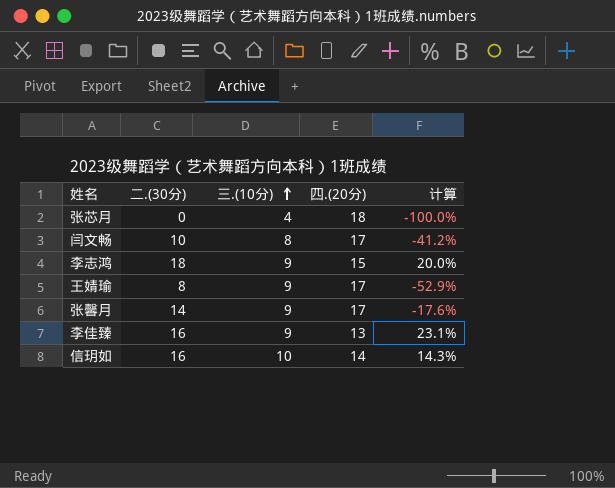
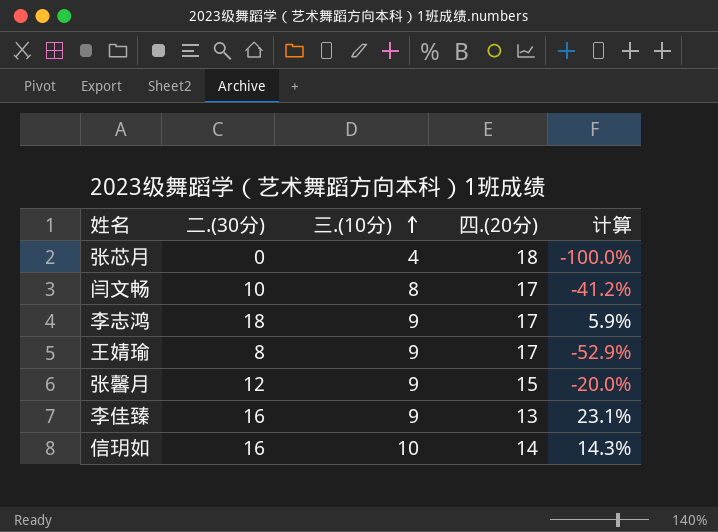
李志鸿 | 四.(20分): 15 -> 17
李志鸿 | 计算: 20.0% -> 5.9%
张馨月 | 二.(30分): 14 -> 12
张馨月 | 四.(20分): 17 -> 15
张馨月 | 计算: -17.6% -> -20.0%

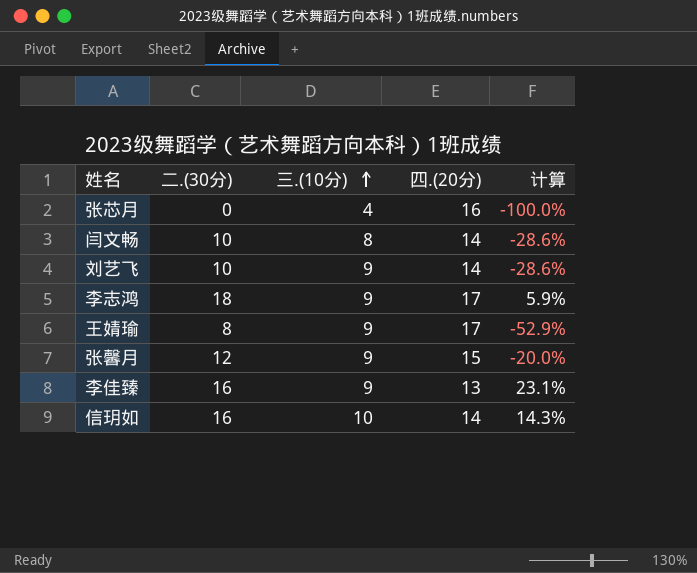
张芯月 | 四.(20分): 18 -> 16
闫文畅 | 四.(20分): 17 -> 14
闫文畅 | 计算: -41.2% -> -28.6%
row 刘艺飞: none -> 10 | 9 | 14 | -28.6%

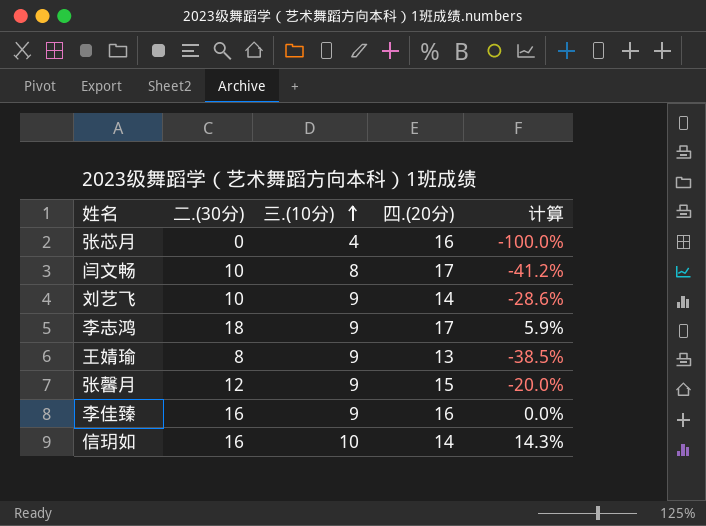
闫文畅 | 四.(20分): 14 -> 17
闫文畅 | 计算: -28.6% -> -41.2%
王婧瑜 | 四.(20分): 17 -> 13
王婧瑜 | 计算: -52.9% -> -38.5%
李佳臻 | 四.(20分): 13 -> 16
李佳臻 | 计算: 23.1% -> 0.0%

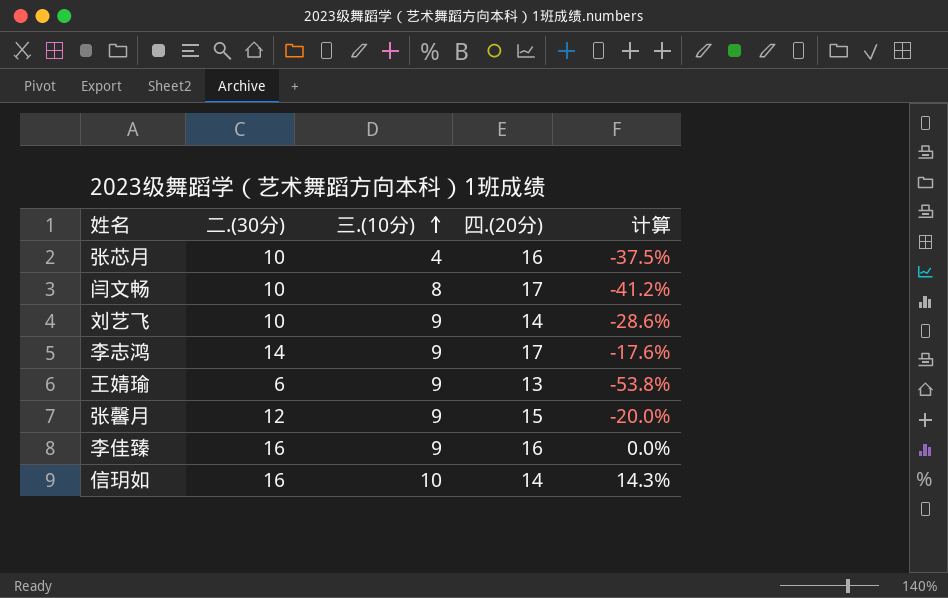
张芯月 | 二.(30分): 0 -> 10
张芯月 | 计算: -100.0% -> -37.5%
李志鸿 | 二.(30分): 18 -> 14
李志鸿 | 计算: 5.9% -> -17.6%
王婧瑜 | 二.(30分): 8 -> 6
王婧瑜 | 计算: -38.5% -> -53.8%

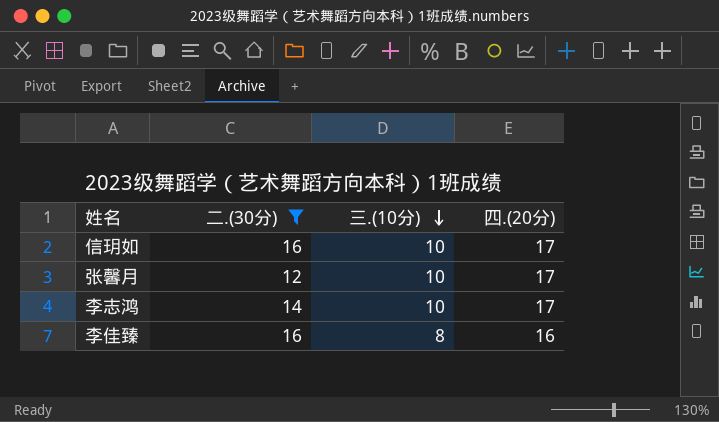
filter: none -> 二.(30分) >= 12
row order: 三.(10分) ascending -> 三.(10分) descending
column 计算 | formula: ([二.(30分)] - [四.(20分)]) / [四.(20分)] -> none
信玥如 | 四.(20分): 14 -> 17
张馨月 | 三.(10分): 9 -> 10
张馨月 | 四.(20分): 15 -> 17
李志鸿 | 三.(10分): 9 -> 10
李佳臻 | 三.(10分): 9 -> 8

